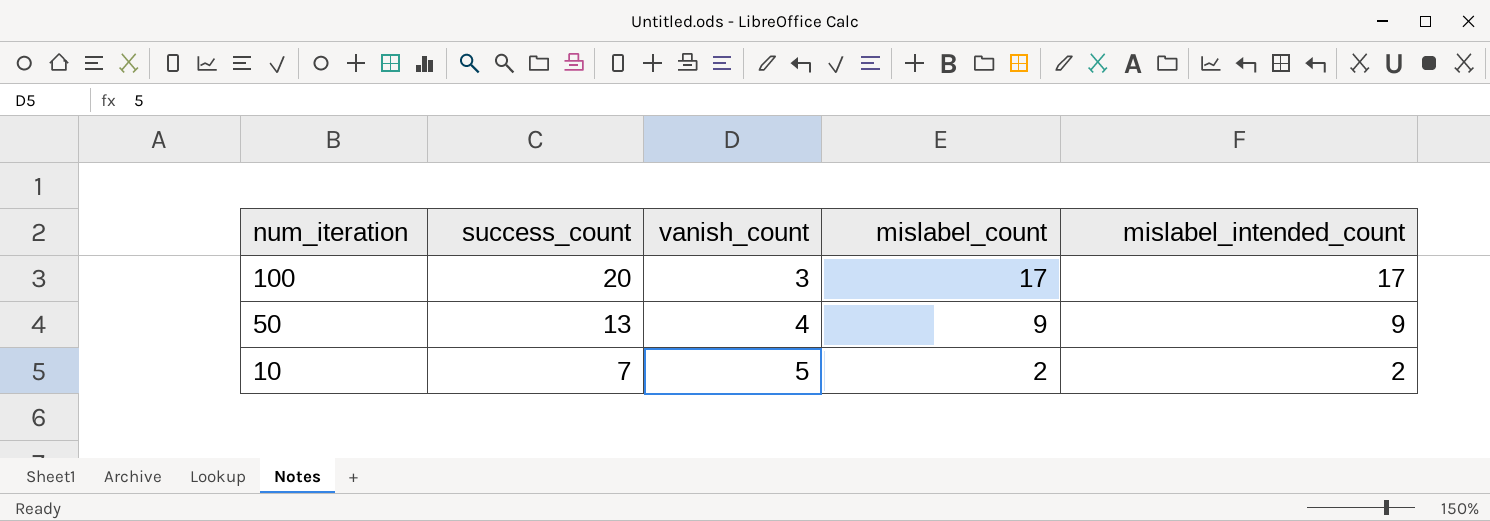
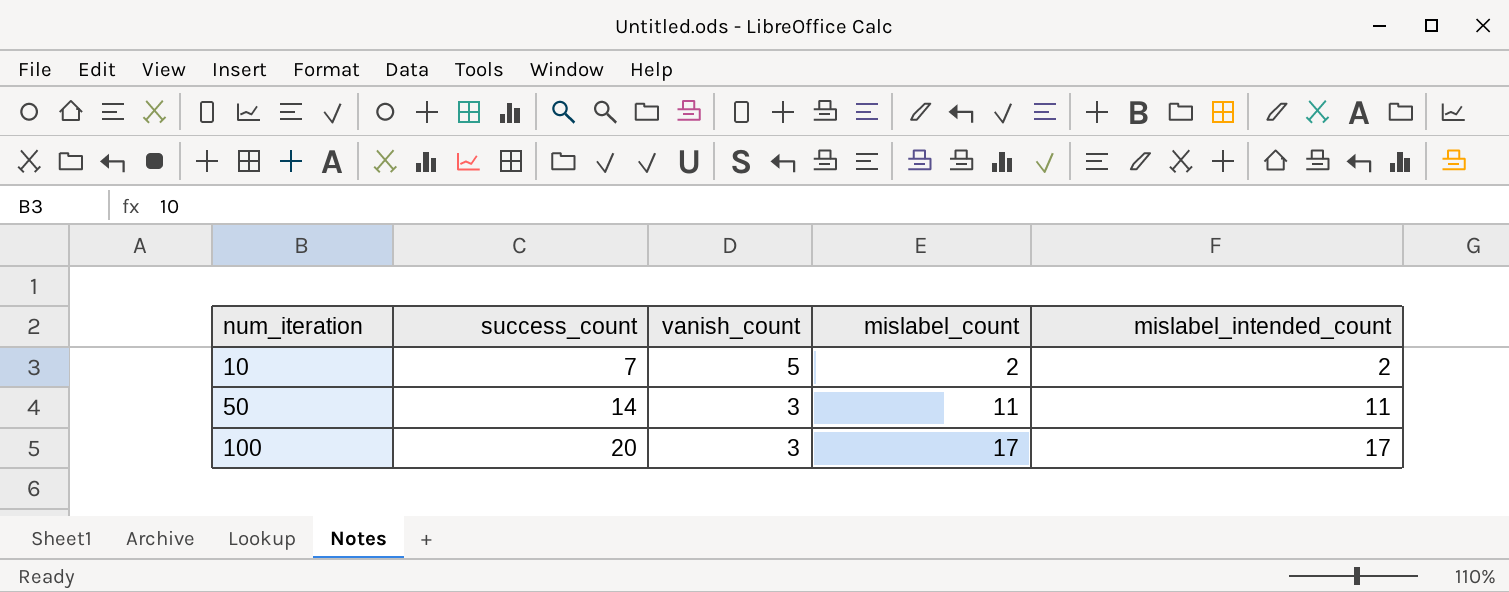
row order: num_iteration descending -> num_iteration ascending
50 | success_count: 13 -> 14
50 | vanish_count: 4 -> 3
50 | mislabel_count: 9 -> 11
50 | mislabel_intended_count: 9 -> 11

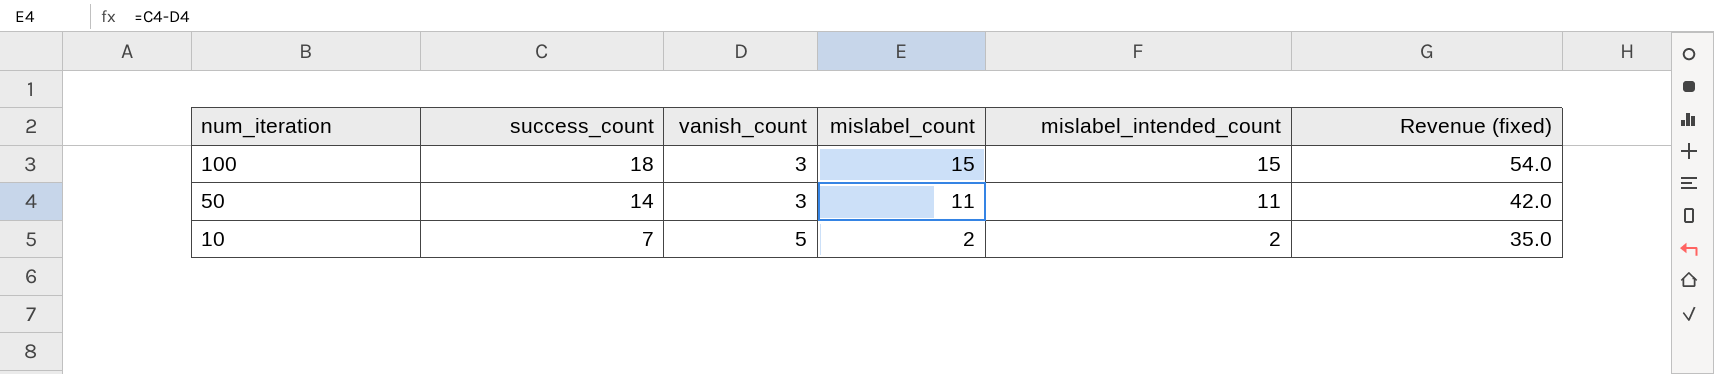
row order: num_iteration ascending -> num_iteration descending
column Revenue (fixed) | formula: none -> [success_count] * [vanish_count]
100 | success_count: 20 -> 18
100 | mislabel_count: 17 -> 15
100 | mislabel_intended_count: 17 -> 15

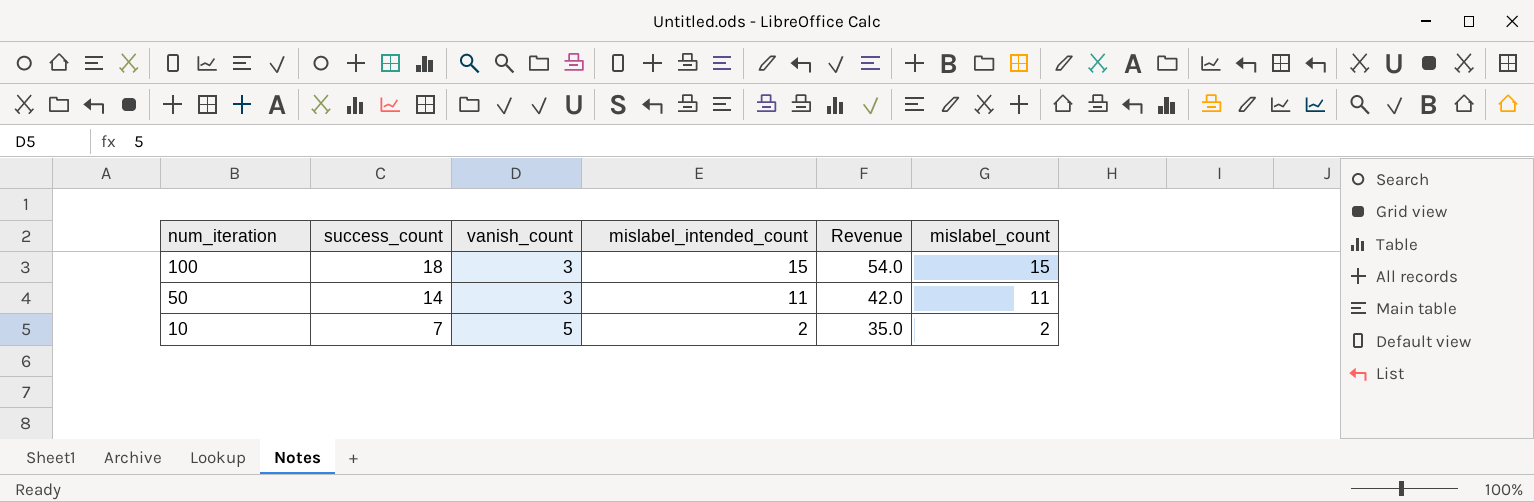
column name: Revenue (fixed) -> Revenue
column mislabel_count | position: 4 -> 6

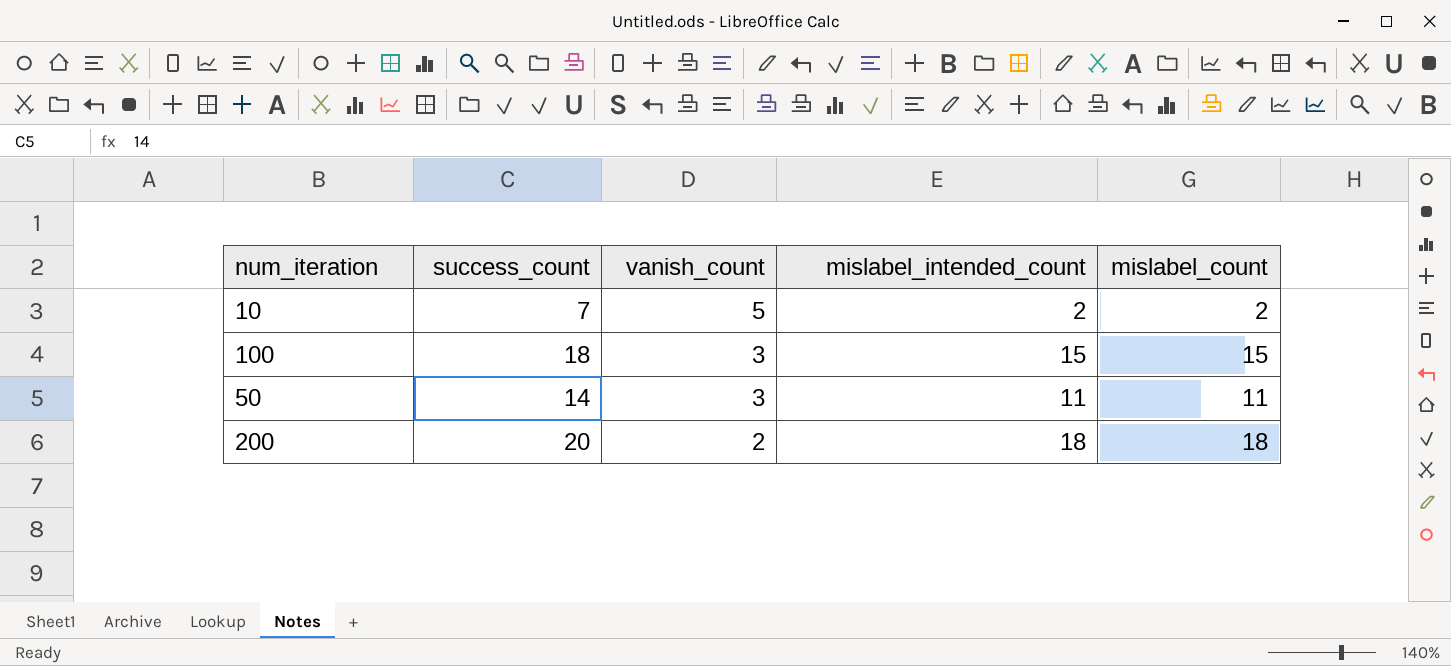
row order: num_iteration descending -> vanish_count descending
column Revenue | formula: [success_count] * [vanish_count] -> none
row 200: none -> 20 | 2 | 18 | 18

